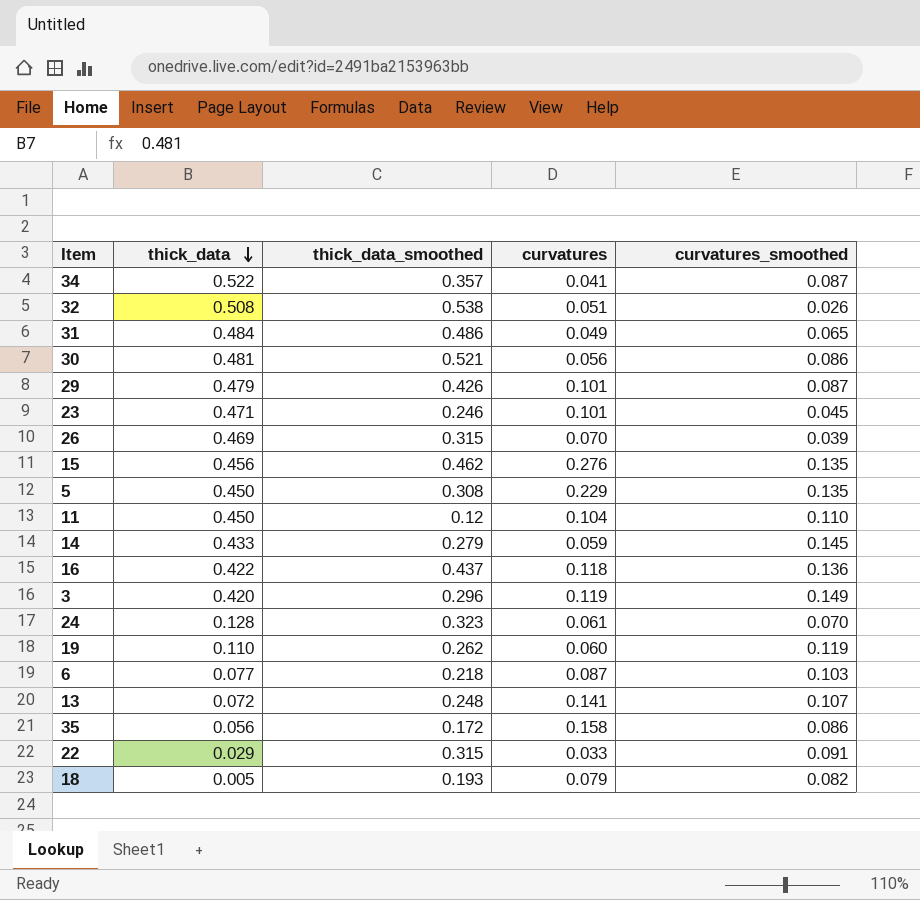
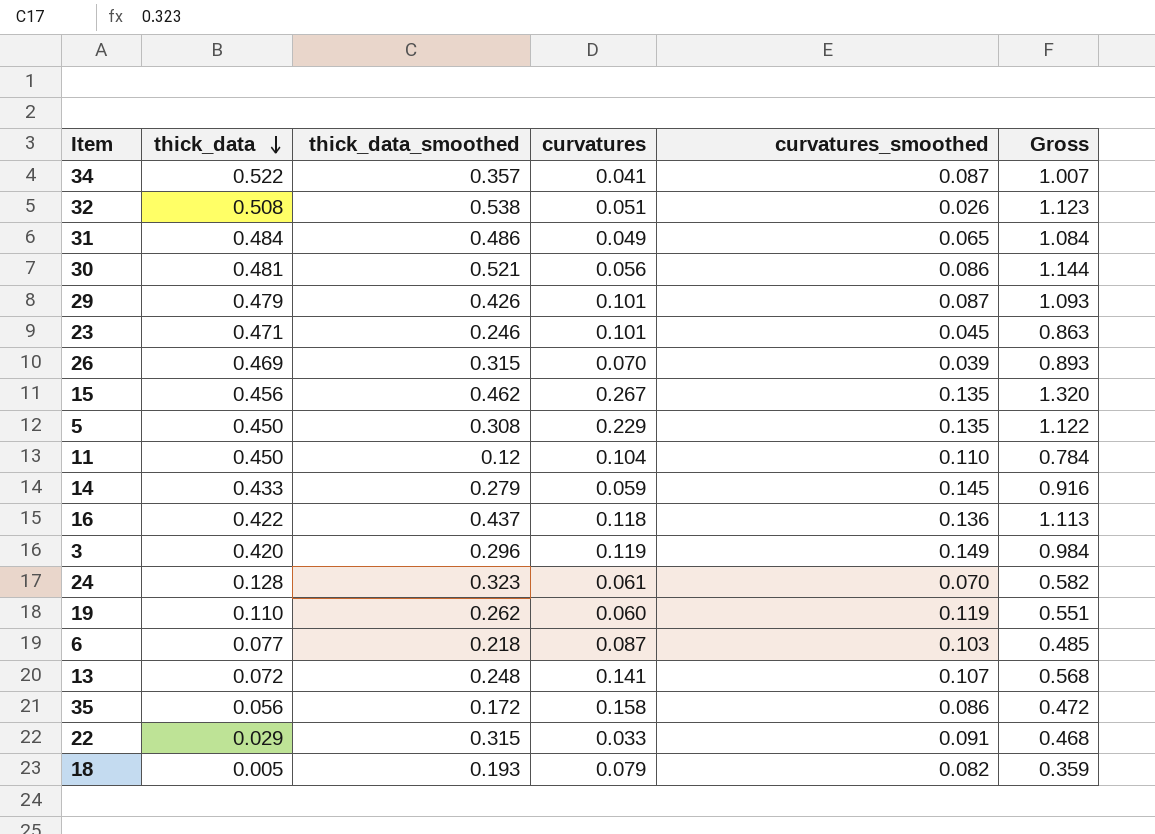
column Gross | formula: none -> [thick_data] + [thick_data_smoothed] + [curvatures] + [curvatures_smoothed]
15 | curvatures: 0.276 -> 0.267

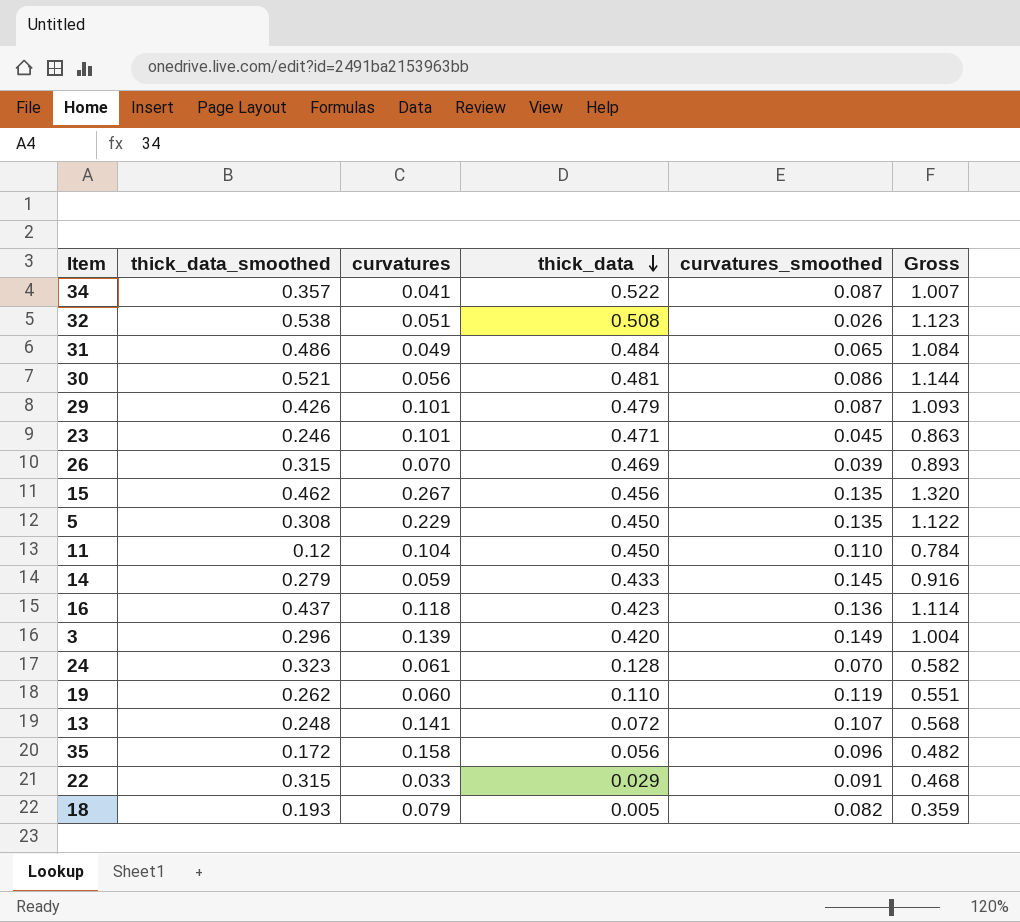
column thick_data | position: 2 -> 4
row 6: 0.077 | 0.218 | 0.087 | 0.103 | 0.485 -> none
16 | thick_data: 0.422 -> 0.423
16 | Gross: 1.113 -> 1.114
3 | curvatures: 0.119 -> 0.139
3 | Gross: 0.984 -> 1.004
35 | curvatures_smoothed: 0.086 -> 0.096
35 | Gross: 0.472 -> 0.482

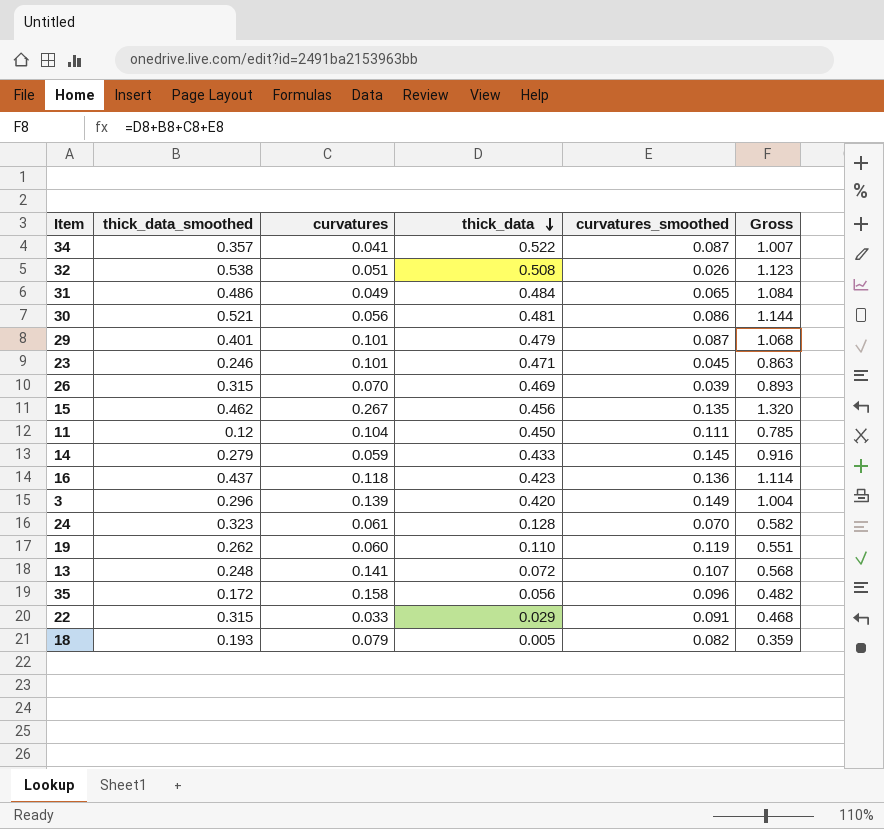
row 5: 0.308 | 0.229 | 0.450 | 0.135 | 1.122 -> none
29 | thick_data_smoothed: 0.426 -> 0.401
29 | Gross: 1.093 -> 1.068
11 | curvatures_smoothed: 0.110 -> 0.111
11 | Gross: 0.784 -> 0.785

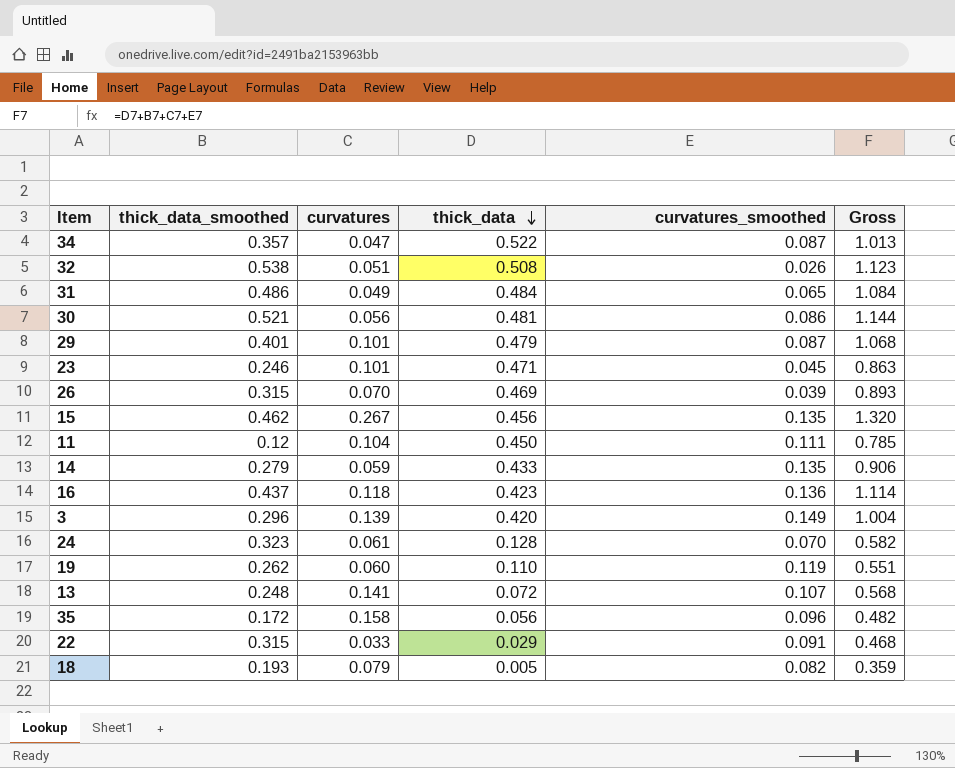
34 | curvatures: 0.041 -> 0.047
34 | Gross: 1.007 -> 1.013
14 | curvatures_smoothed: 0.145 -> 0.135
14 | Gross: 0.916 -> 0.906

